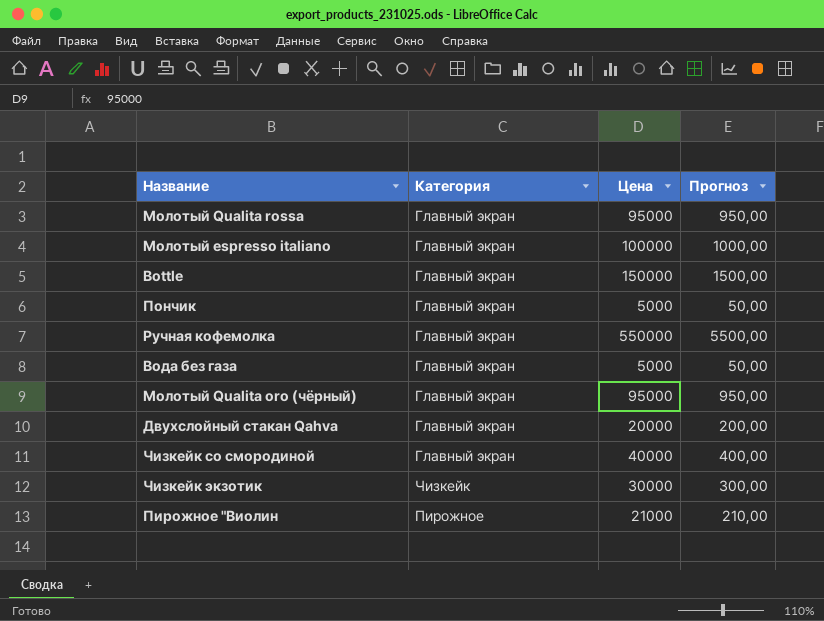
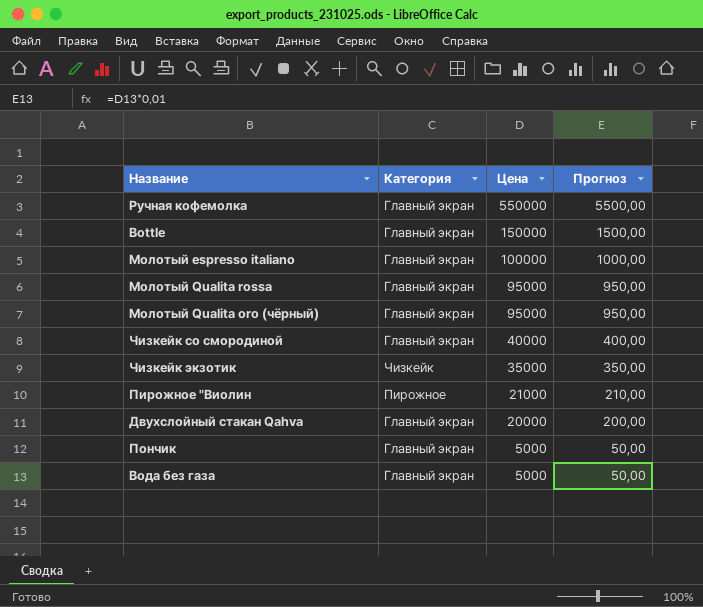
row order: none -> Цена descending
Чизкейк экзотик | Цена: 30000 -> 35000
Чизкейк экзотик | Прогноз: 300,00 -> 350,00

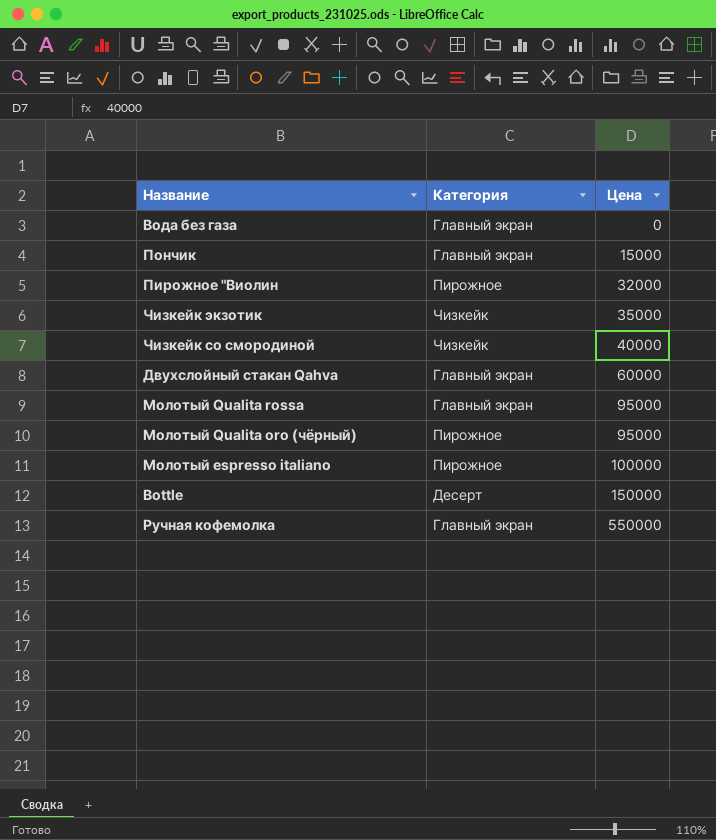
row order: Цена descending -> Цена ascending
column Прогноз | formula: [Цена] * 0,01 -> none
Вода без газа | Цена: 5000 -> 0
Пончик | Цена: 5000 -> 15000
Пирожное "Виолин | Цена: 21000 -> 32000
Чизкейк со смородиной | Категория: Главный экран -> Чизкейк
Двухслойный стакан Qahva | Цена: 20000 -> 60000
Молотый Qualita oro (чёрный) | Категория: Главный экран -> Пирожное
Молотый espresso italiano | Категория: Главный экран -> Пирожное
Bottle | Категория: Главный экран -> Десерт

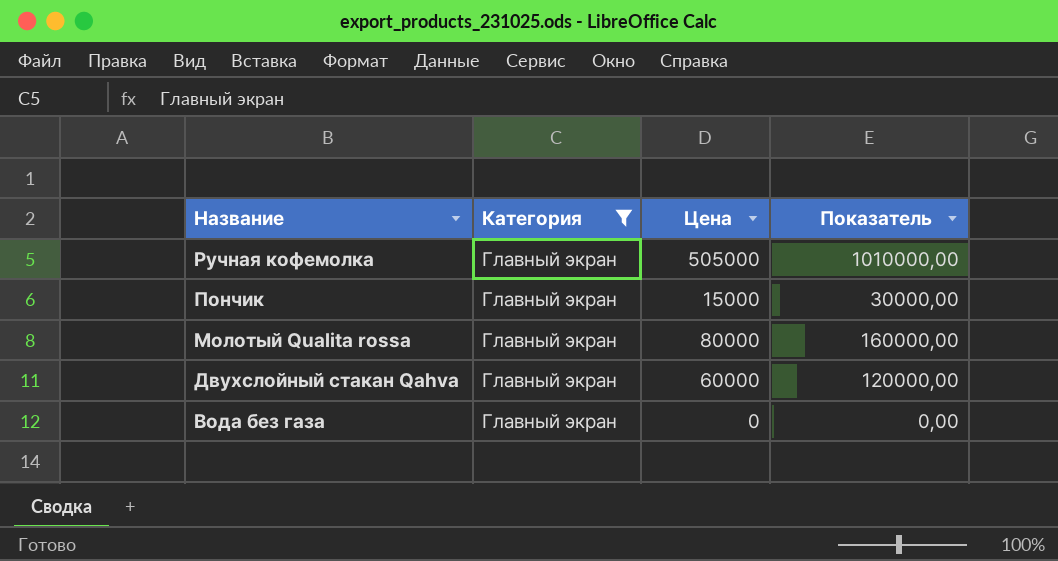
filter: none -> Категория = Главный экран
row order: Цена ascending -> Название descending
column Показатель | formula: none -> [Цена] * 2
Ручная кофемолка | Цена: 550000 -> 505000
Молотый Qualita rossa | Цена: 95000 -> 80000

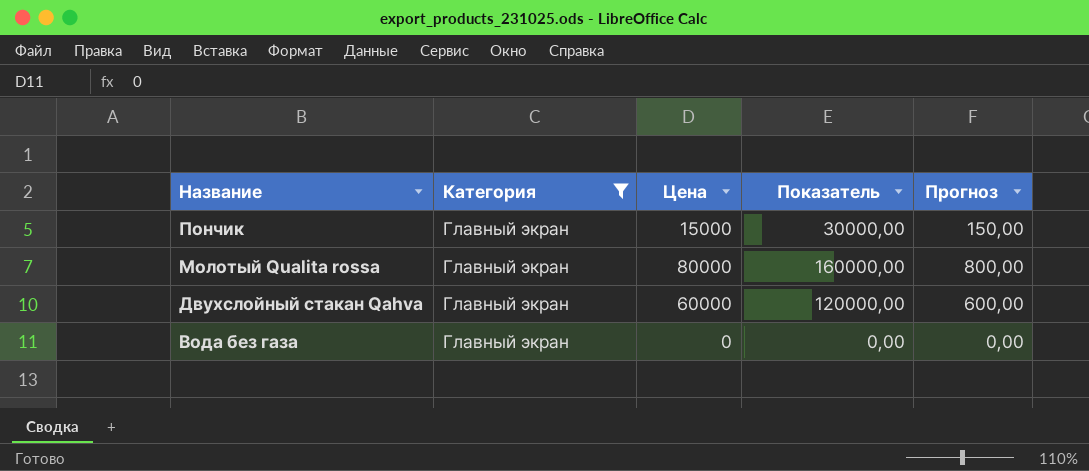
column Прогноз | formula: none -> [Цена] * 0,01
row Ручная кофемолка: Главный экран | 505000 | 1010000,00 -> none

